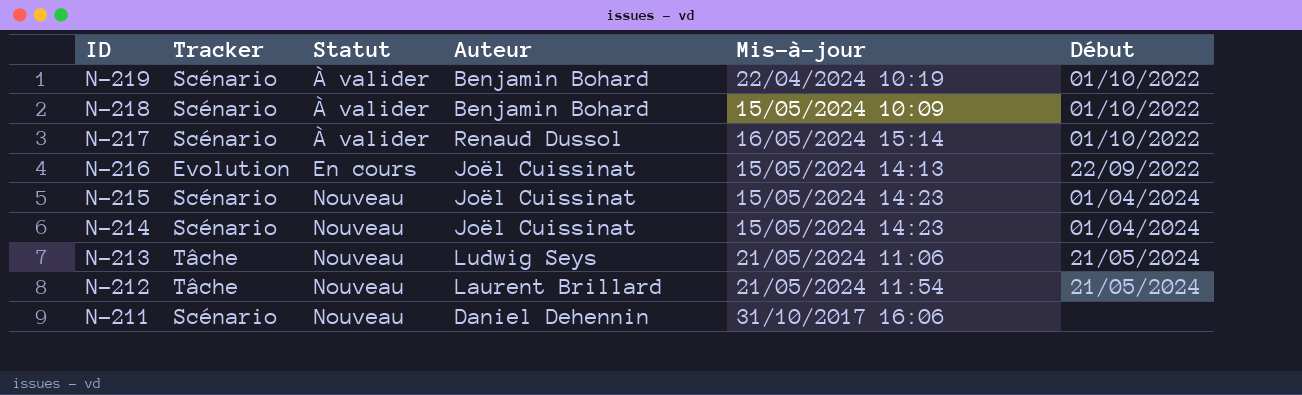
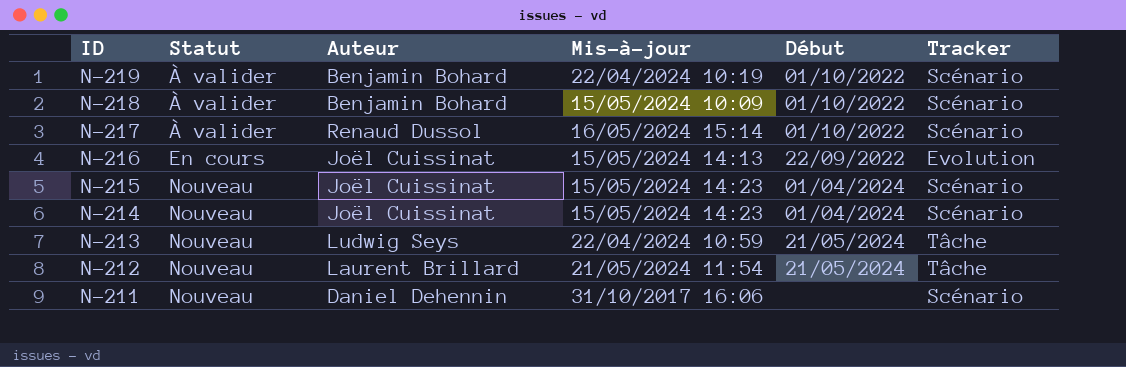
column Tracker | position: 2 -> 6
N-213 | Mis-à-jour: 21/05/2024 11:06 -> 22/04/2024 10:59

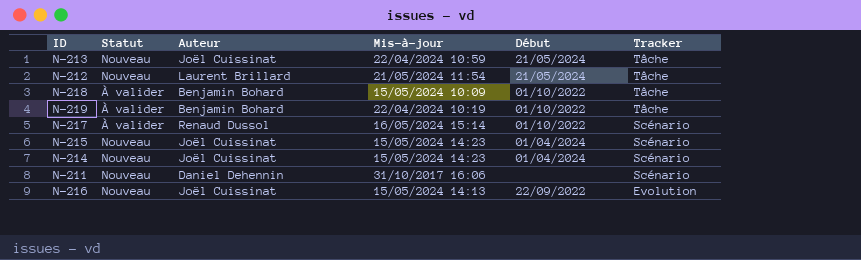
row order: ID descending -> Tracker descending
N-213 | Auteur: Ludwig Seys -> Joël Cuissinat
N-218 | Tracker: Scénario -> Tâche
N-219 | Tracker: Scénario -> Tâche
N-216 | Statut: En cours -> Nouveau

